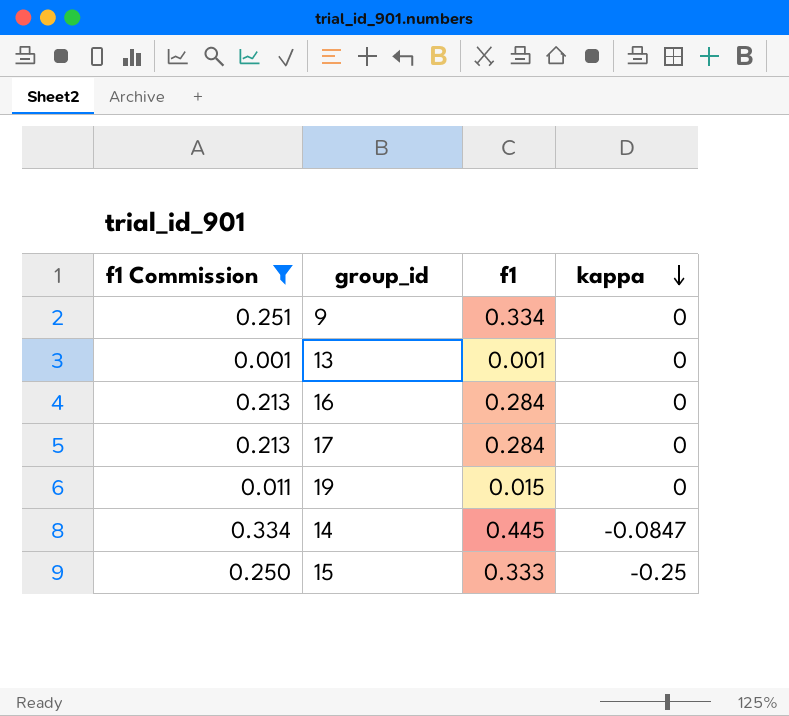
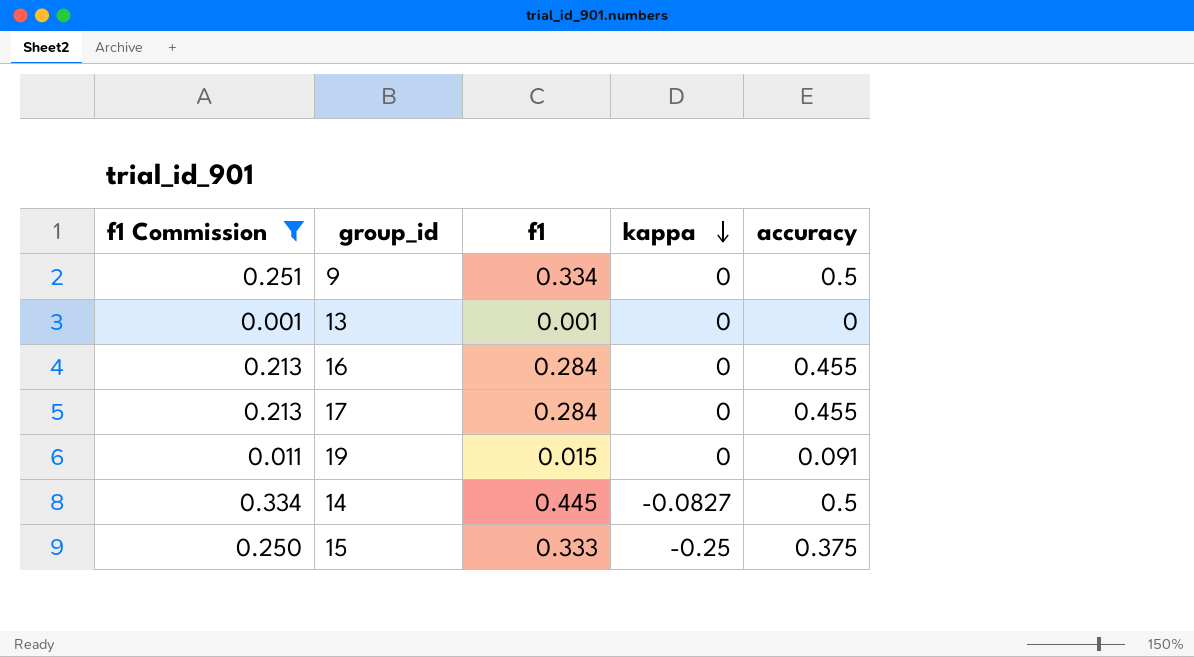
column accuracy | position: none -> 5
14 | kappa: -0.0847 -> -0.0827

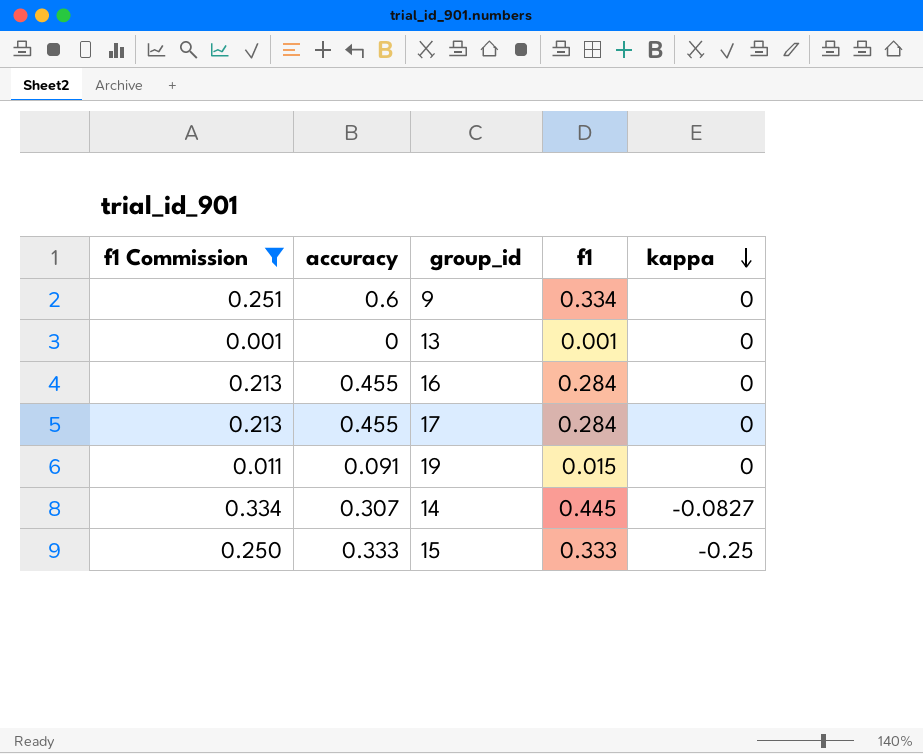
column accuracy | position: 5 -> 2
9 | accuracy: 0.5 -> 0.6
14 | accuracy: 0.5 -> 0.307
15 | accuracy: 0.375 -> 0.333

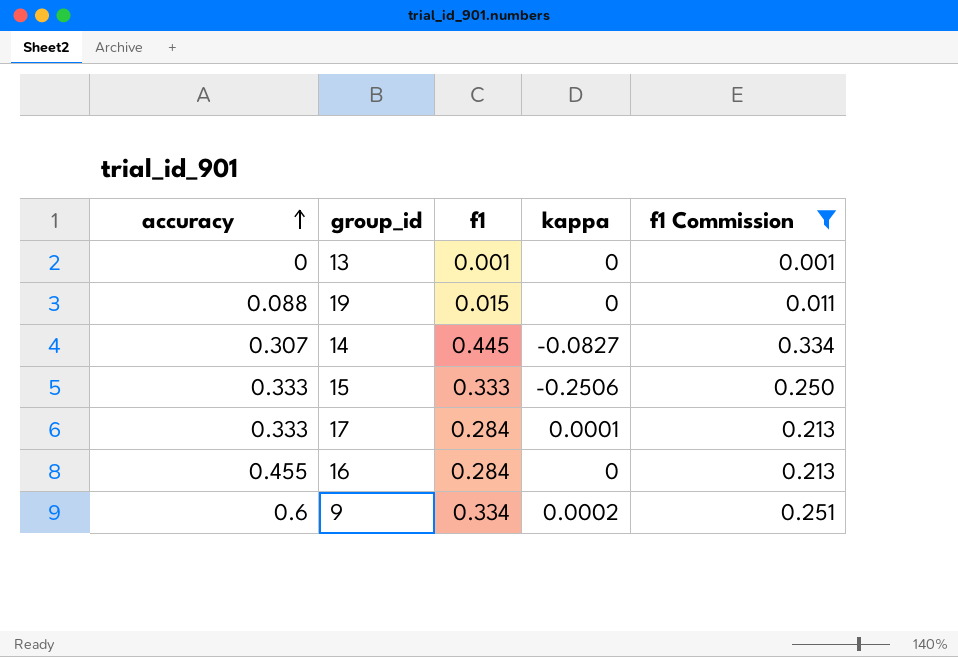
row order: kappa descending -> accuracy ascending
column f1 Commission | position: 1 -> 5
19 | accuracy: 0.091 -> 0.088
15 | kappa: -0.25 -> -0.2506
17 | accuracy: 0.455 -> 0.333
17 | kappa: 0 -> 0.0001
9 | kappa: 0 -> 0.0002

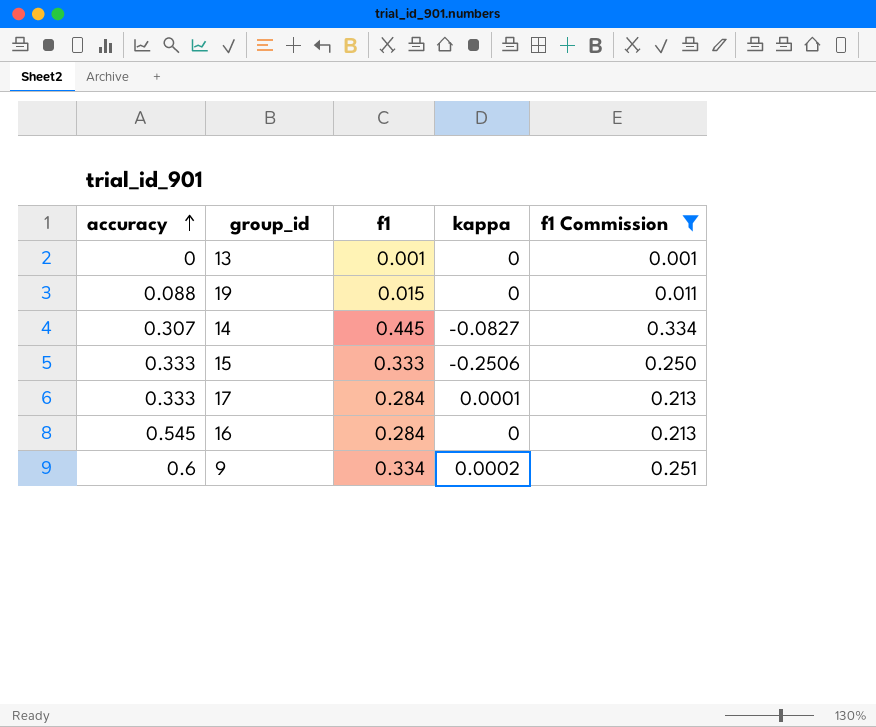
16 | accuracy: 0.455 -> 0.545

